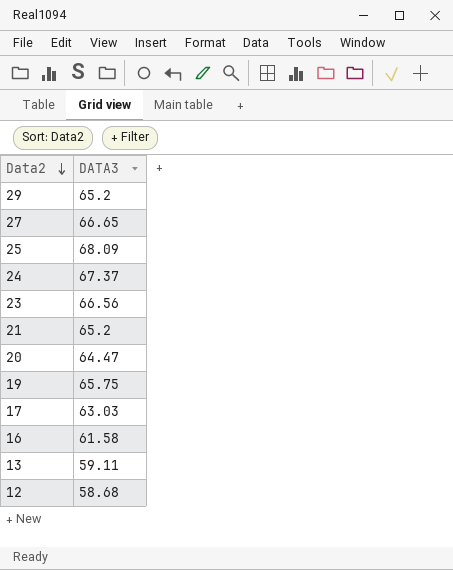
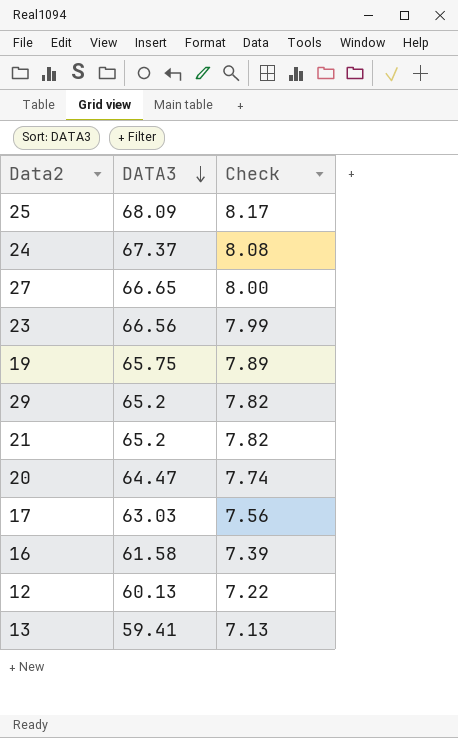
row order: Data2 descending -> DATA3 descending
column Check | formula: none -> [DATA3] * 0.12
12 | DATA3: 58.68 -> 60.13
13 | DATA3: 59.11 -> 59.41

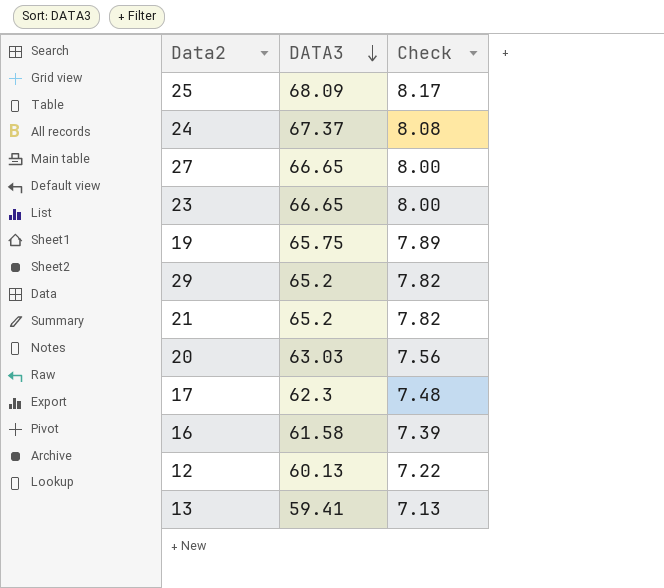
23 | DATA3: 66.56 -> 66.65
23 | Check: 7.99 -> 8.00
20 | DATA3: 64.47 -> 63.03
20 | Check: 7.74 -> 7.56
17 | DATA3: 63.03 -> 62.3
17 | Check: 7.56 -> 7.48

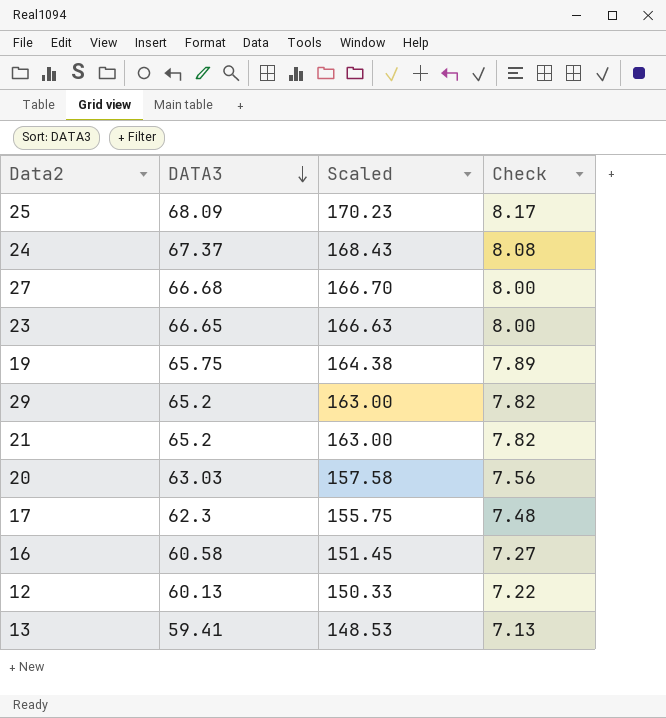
column Scaled | formula: none -> [DATA3] * 2.5
27 | DATA3: 66.65 -> 66.68
16 | DATA3: 61.58 -> 60.58
16 | Check: 7.39 -> 7.27

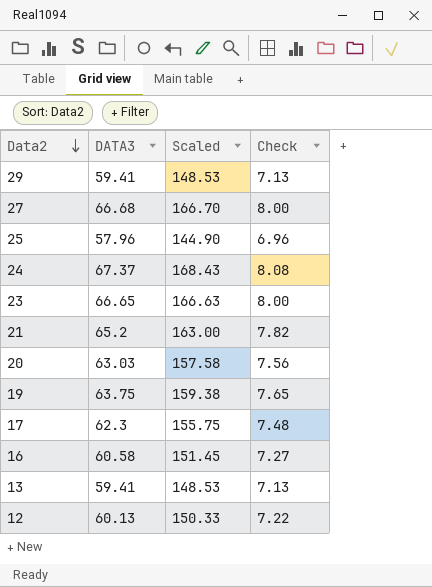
row order: DATA3 descending -> Data2 descending
29 | DATA3: 65.2 -> 59.41
29 | Scaled: 163.00 -> 148.53
29 | Check: 7.82 -> 7.13
25 | DATA3: 68.09 -> 57.96
25 | Scaled: 170.23 -> 144.90
25 | Check: 8.17 -> 6.96
19 | DATA3: 65.75 -> 63.75
19 | Scaled: 164.38 -> 159.38
19 | Check: 7.89 -> 7.65

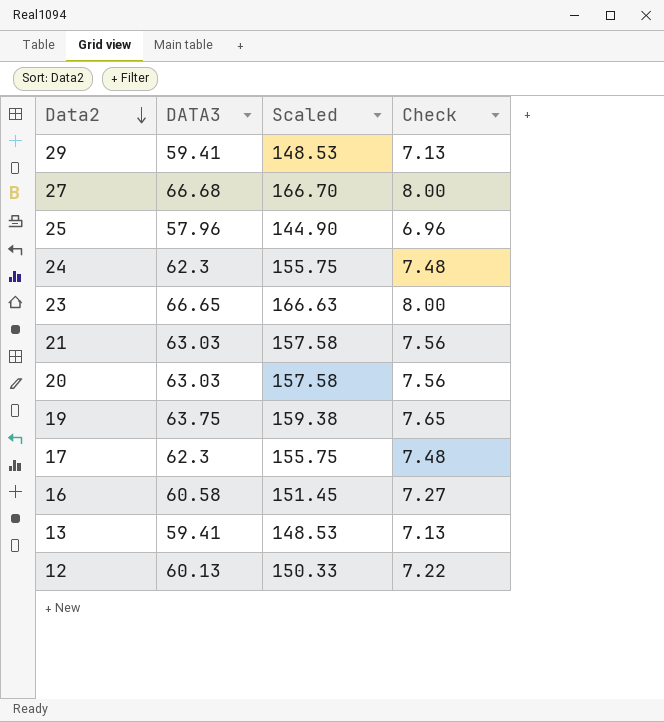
24 | DATA3: 67.37 -> 62.3
24 | Scaled: 168.43 -> 155.75
24 | Check: 8.08 -> 7.48
21 | DATA3: 65.2 -> 63.03
21 | Scaled: 163.00 -> 157.58
21 | Check: 7.82 -> 7.56

